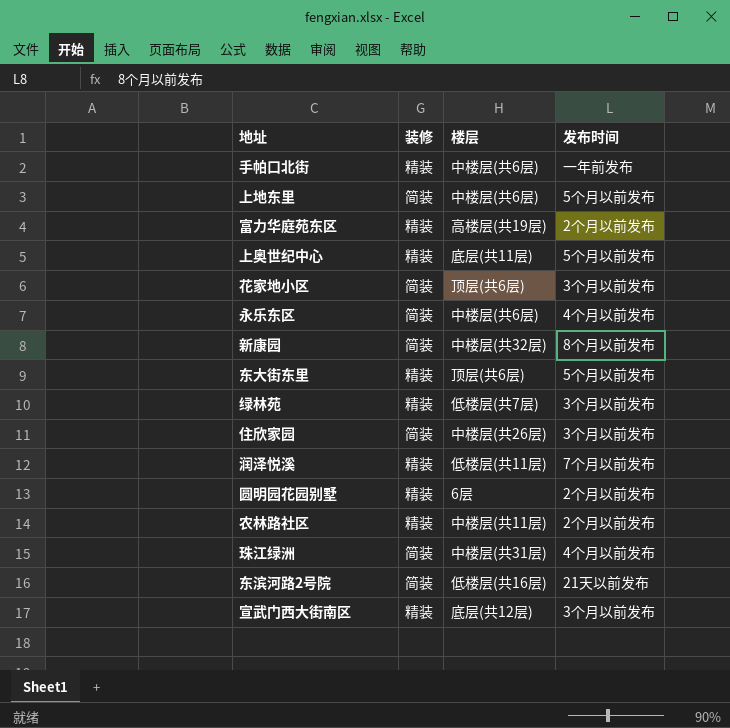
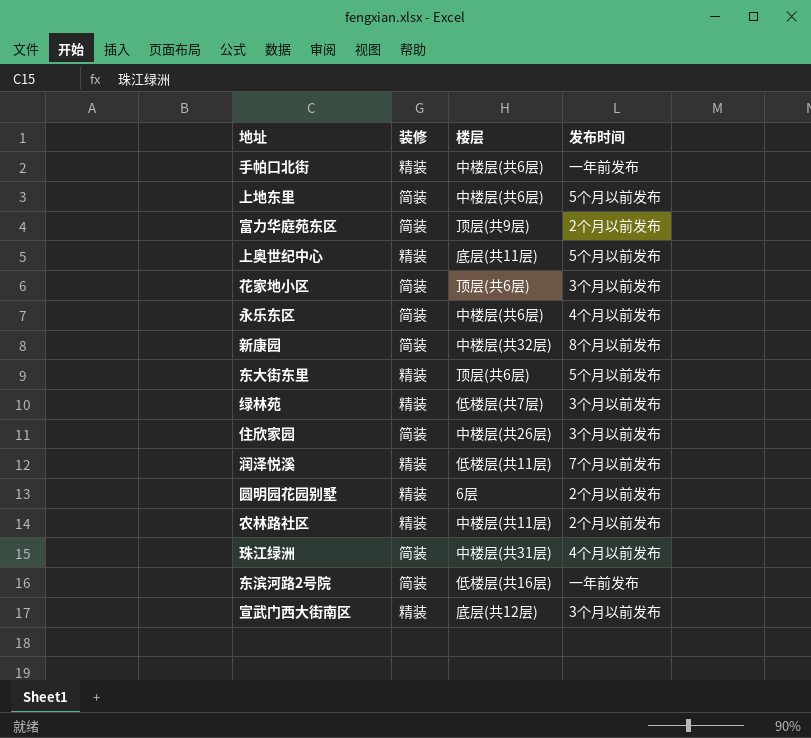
富力华庭苑东区 | 装修: 精装 -> 简装
富力华庭苑东区 | 楼层: 高楼层(共19层) -> 顶层(共9层)
东滨河路2号院 | 发布时间: 21天以前发布 -> 一年前发布

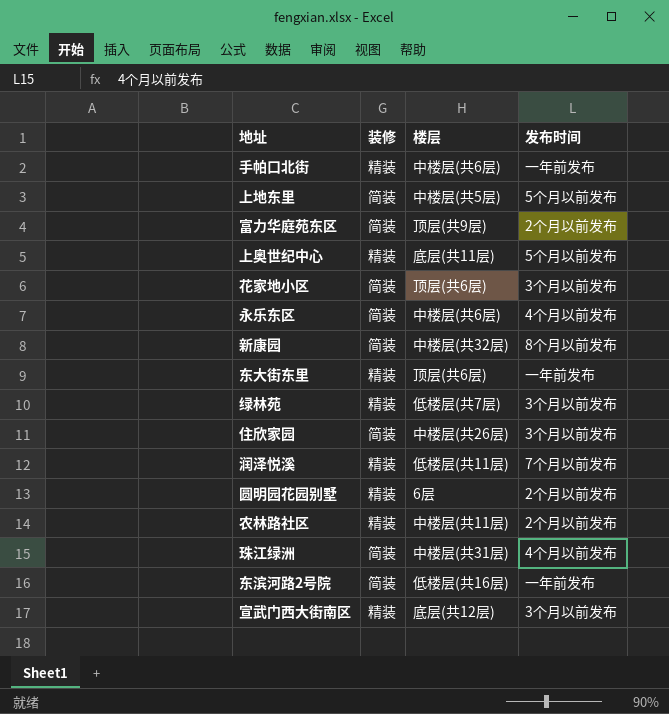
上地东里 | 楼层: 中楼层(共6层) -> 中楼层(共5层)
东大街东里 | 发布时间: 5个月以前发布 -> 一年前发布

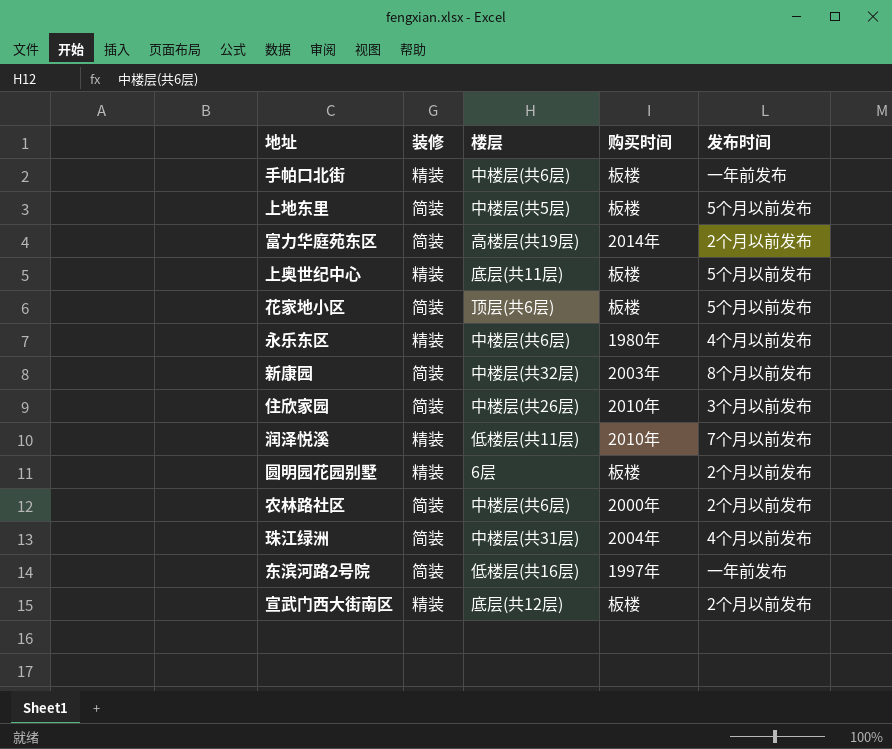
column 购买时间 | position: none -> 4
row 东大街东里: 精装 | 顶层(共6层) | 一年前发布 -> none
row 绿林苑: 精装 | 低楼层(共7层) | 3个月以前发布 -> none
富力华庭苑东区 | 楼层: 顶层(共9层) -> 高楼层(共19层)
花家地小区 | 发布时间: 3个月以前发布 -> 5个月以前发布
永乐东区 | 装修: 简装 -> 精装
农林路社区 | 装修: 精装 -> 简装
农林路社区 | 楼层: 中楼层(共11层) -> 中楼层(共6层)
宣武门西大街南区 | 发布时间: 3个月以前发布 -> 2个月以前发布

